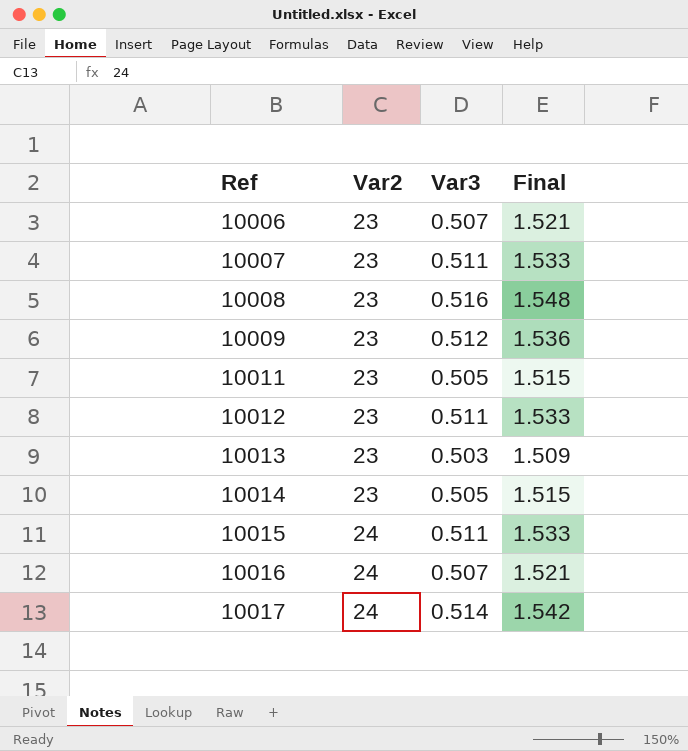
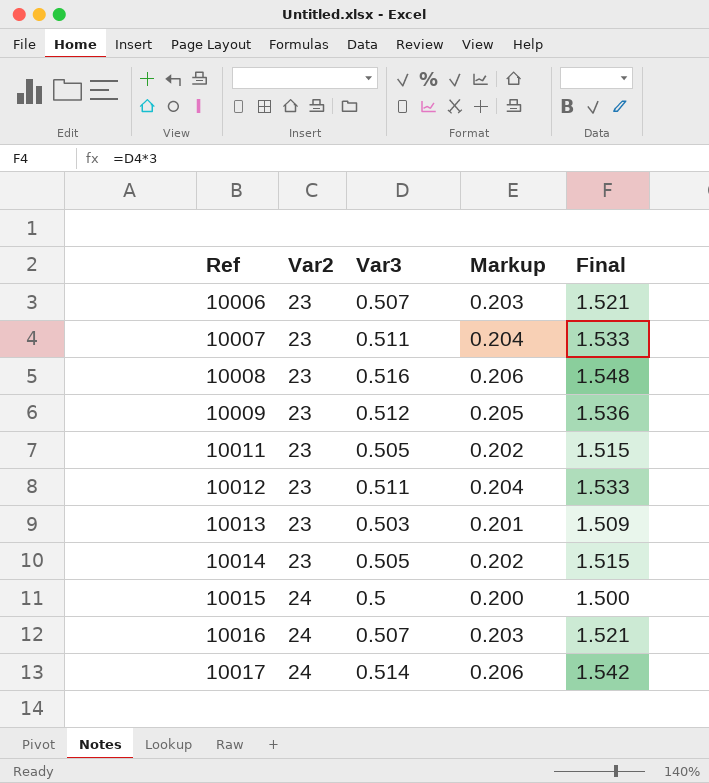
column Markup | formula: none -> [Var3] * 0.4
10015 | Var3: 0.511 -> 0.5
10015 | Final: 1.533 -> 1.500

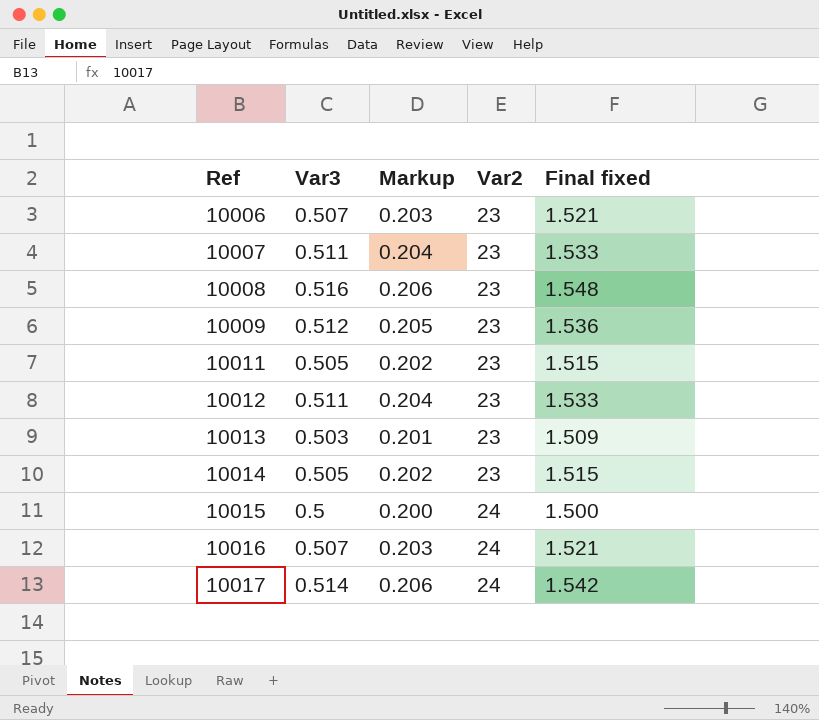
column Var2 | position: 2 -> 4
column name: Final -> Final fixed

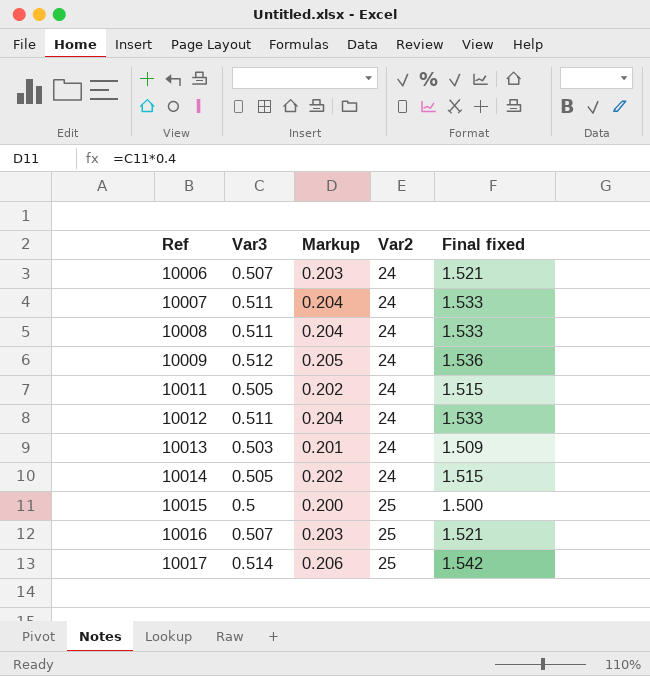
10006 | Var2: 23 -> 24
10007 | Var2: 23 -> 24
10008 | Var3: 0.516 -> 0.511
10008 | Markup: 0.206 -> 0.204
10008 | Var2: 23 -> 24
10008 | Final fixed: 1.548 -> 1.533
10009 | Var2: 23 -> 24
10011 | Var2: 23 -> 24
10012 | Var2: 23 -> 24
10013 | Var2: 23 -> 24
10014 | Var2: 23 -> 24
10015 | Var2: 24 -> 25
10016 | Var2: 24 -> 25
10017 | Var2: 24 -> 25

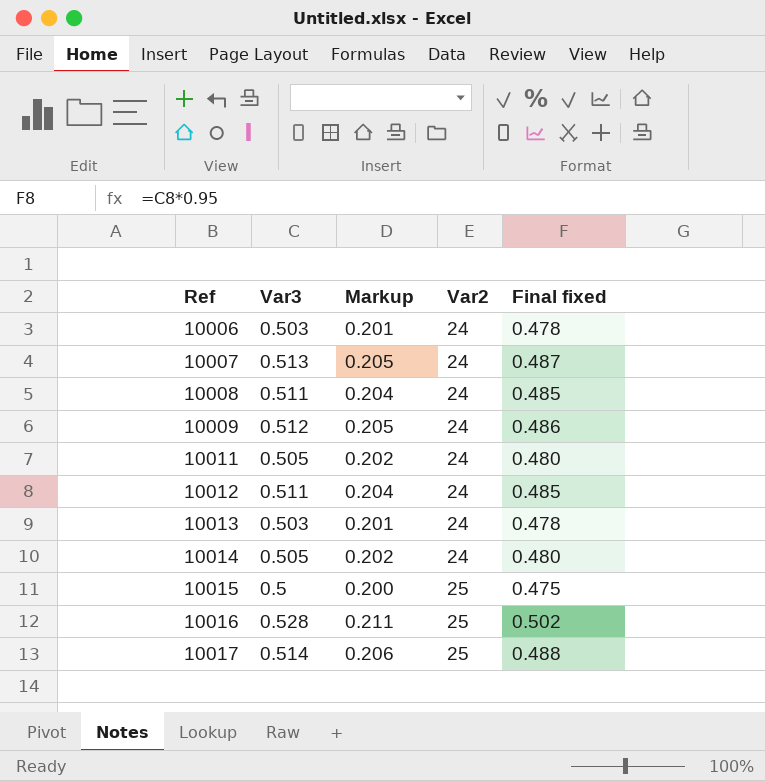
column Final fixed | formula: [Var3] * 3 -> [Var3] * 0.95
10006 | Var3: 0.507 -> 0.503
10006 | Markup: 0.203 -> 0.201
10007 | Var3: 0.511 -> 0.513
10007 | Markup: 0.204 -> 0.205
10016 | Var3: 0.507 -> 0.528
10016 | Markup: 0.203 -> 0.211

